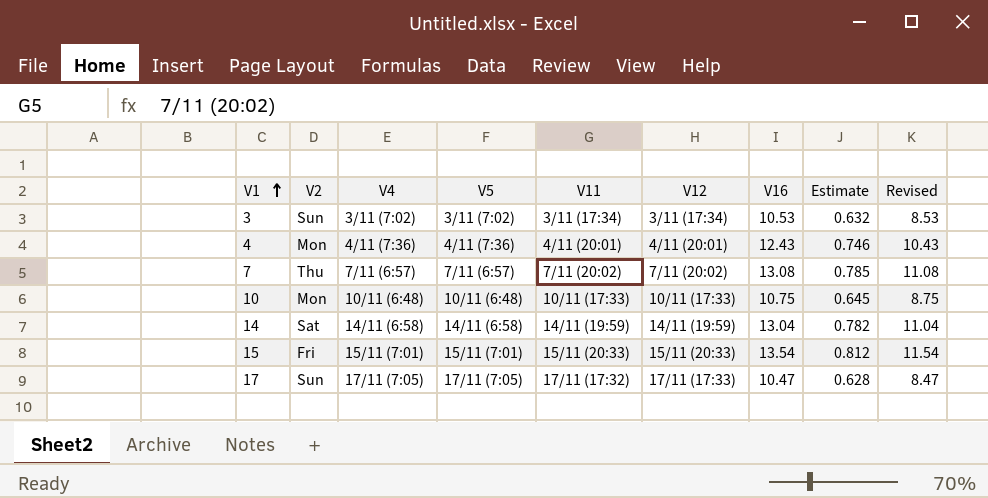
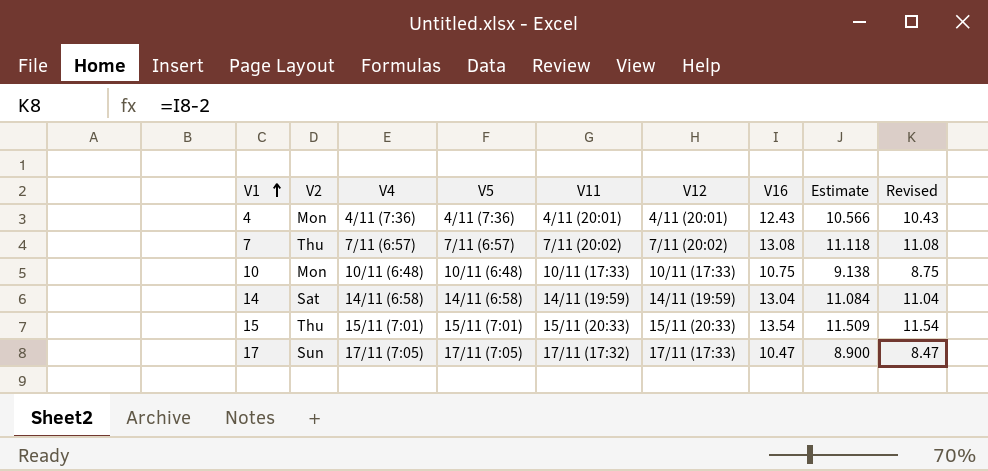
column Estimate | formula: [V16] * 0.06 -> [V16] * 0.85
row 3: Sun | 3/11 (7:02) | 3/11 (7:02) | 3/11 (17:34) | 3/11 (17:34) | 10.53 | 0.632 | 8.53 -> none
15 | V2: Fri -> Thu

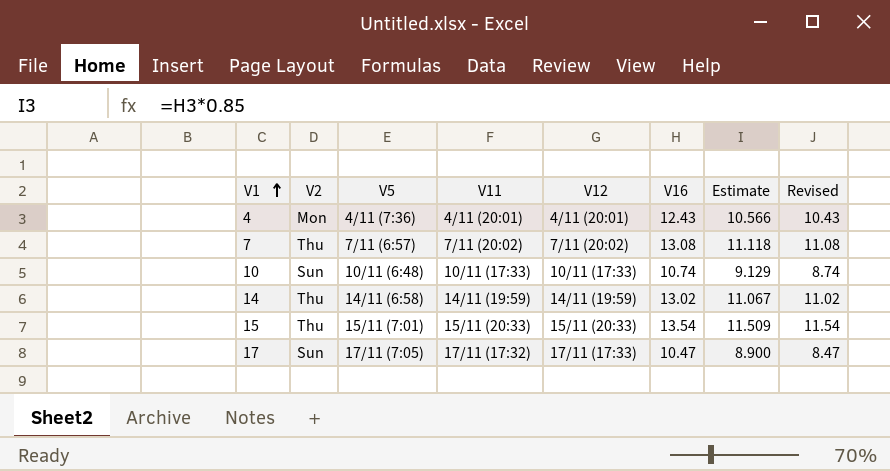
column V4 | position: 3 -> none
10 | V2: Mon -> Sun
10 | V16: 10.75 -> 10.74
10 | Estimate: 9.138 -> 9.129
10 | Revised: 8.75 -> 8.74
14 | V2: Sat -> Thu
14 | V16: 13.04 -> 13.02
14 | Estimate: 11.084 -> 11.067
14 | Revised: 11.04 -> 11.02

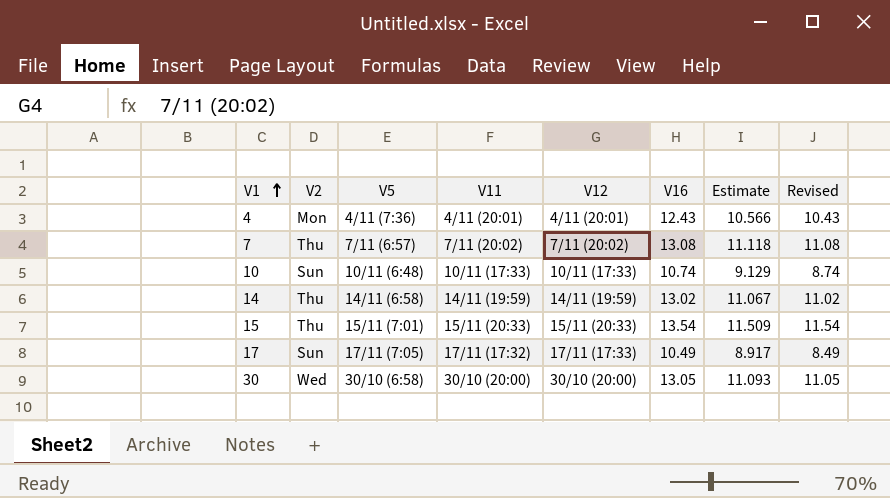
17 | V16: 10.47 -> 10.49
17 | Estimate: 8.900 -> 8.917
17 | Revised: 8.47 -> 8.49
row 30: none -> Wed | 30/10 (6:58) | 30/10 (20:00) | 30/10 (20:00) | 13.05 | 11.093 | 11.05

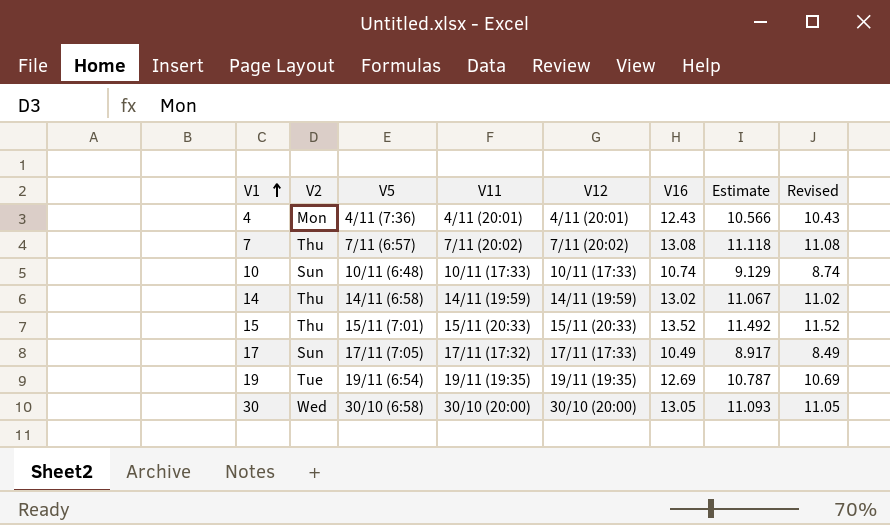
15 | V16: 13.54 -> 13.52
15 | Estimate: 11.509 -> 11.492
15 | Revised: 11.54 -> 11.52
row 19: none -> Tue | 19/11 (6:54) | 19/11 (19:35) | 19/11 (19:35) | 12.69 | 10.787 | 10.69

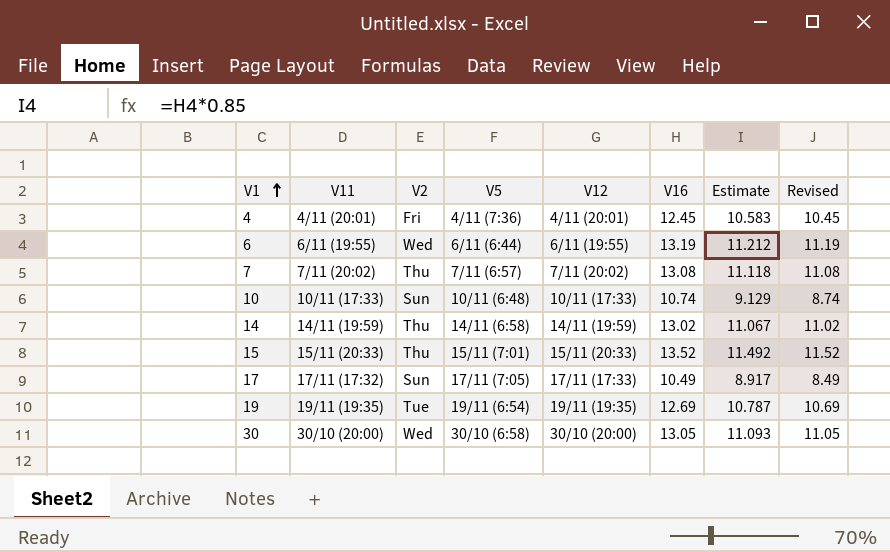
column V11 | position: 4 -> 2
4 | V2: Mon -> Fri
4 | V16: 12.43 -> 12.45
4 | Estimate: 10.566 -> 10.583
4 | Revised: 10.43 -> 10.45
row 6: none -> 6/11 (19:55) | Wed | 6/11 (6:44) | 6/11 (19:55) | 13.19 | 11.212 | 11.19

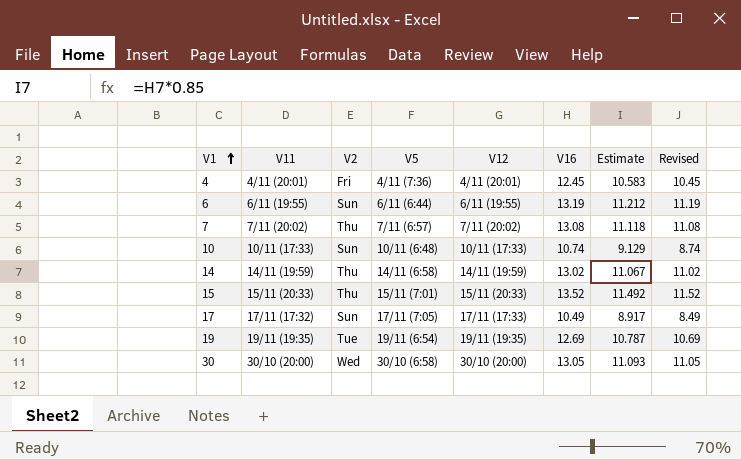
6 | V2: Wed -> Sun

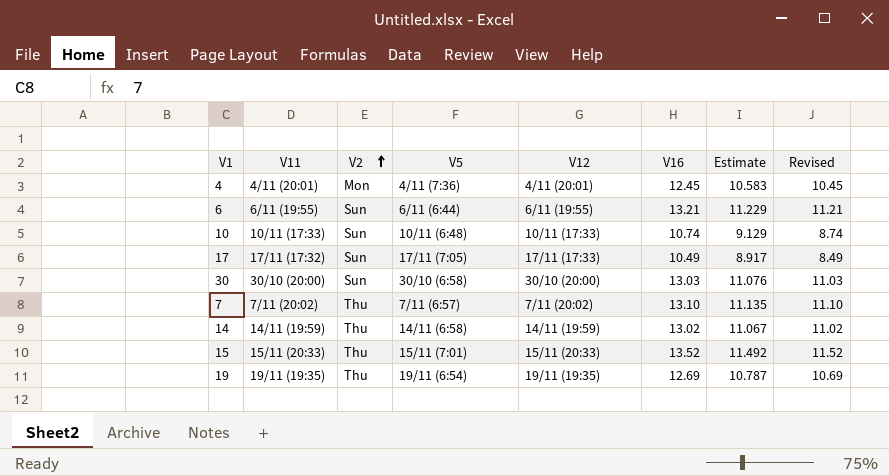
row order: V1 ascending -> V2 ascending
4 | V2: Fri -> Mon
6 | V16: 13.19 -> 13.21
6 | Estimate: 11.212 -> 11.229
6 | Revised: 11.19 -> 11.21
30 | V2: Wed -> Sun
30 | V16: 13.05 -> 13.03
30 | Estimate: 11.093 -> 11.076
30 | Revised: 11.05 -> 11.03
7 | V16: 13.08 -> 13.10
7 | Estimate: 11.118 -> 11.135
7 | Revised: 11.08 -> 11.10
19 | V2: Tue -> Thu

